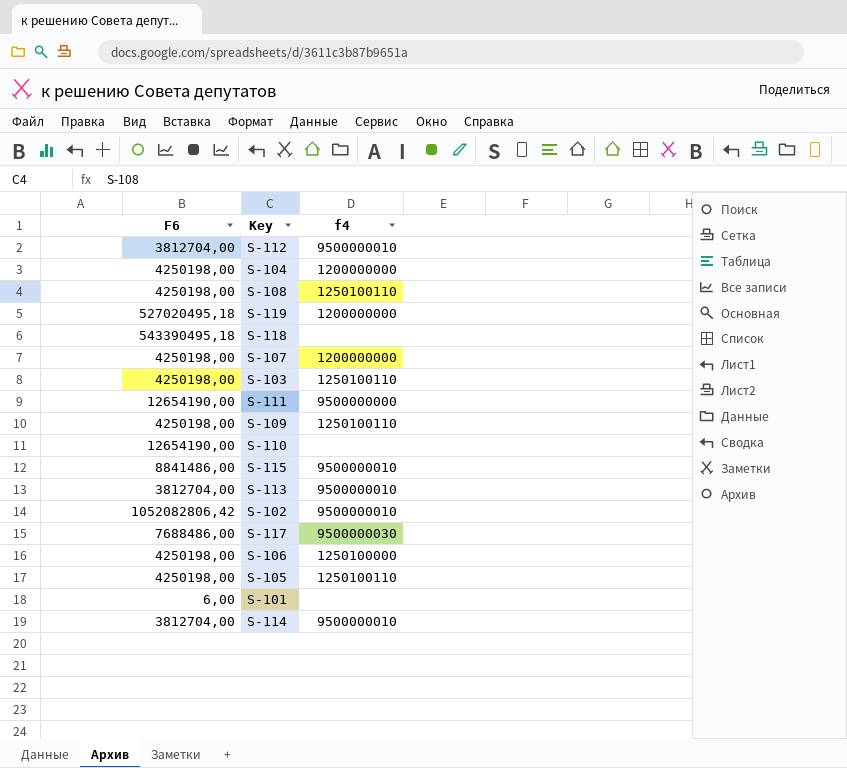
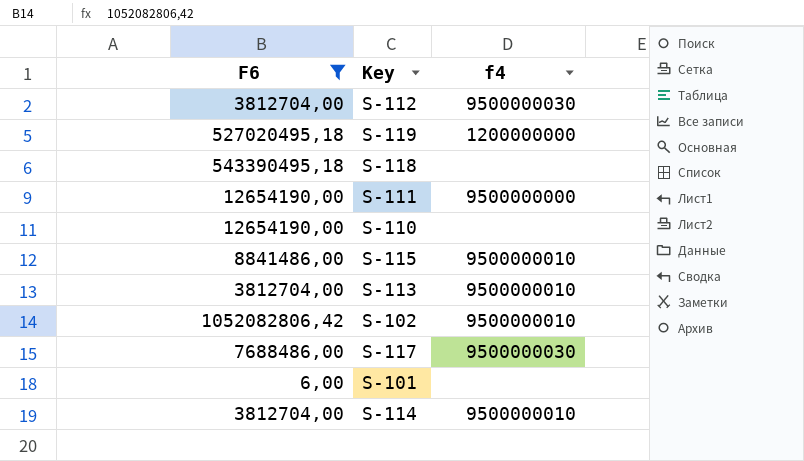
filter: none -> F6 != 4250198,00
S-112 | f4: 9500000010 -> 9500000030

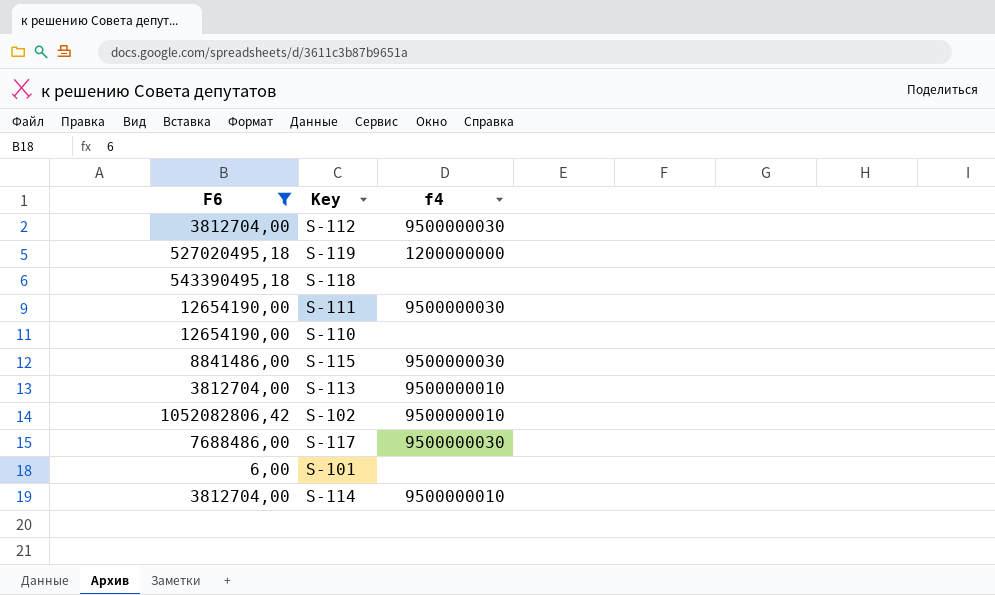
S-111 | f4: 9500000000 -> 9500000030
S-115 | f4: 9500000010 -> 9500000030

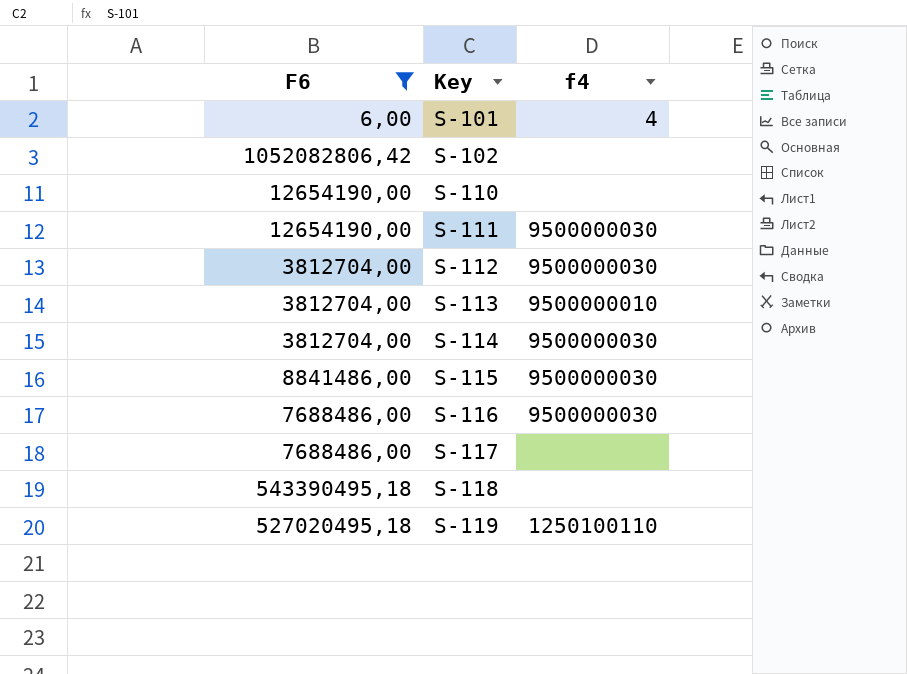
row order: none -> Key ascending
S-101 | f4: none -> 4
S-102 | f4: 9500000010 -> none
S-114 | f4: 9500000010 -> 9500000030
row S-116: none -> 7688486,00 | 9500000030
S-117 | f4: 9500000030 -> none
S-119 | f4: 1200000000 -> 1250100110

